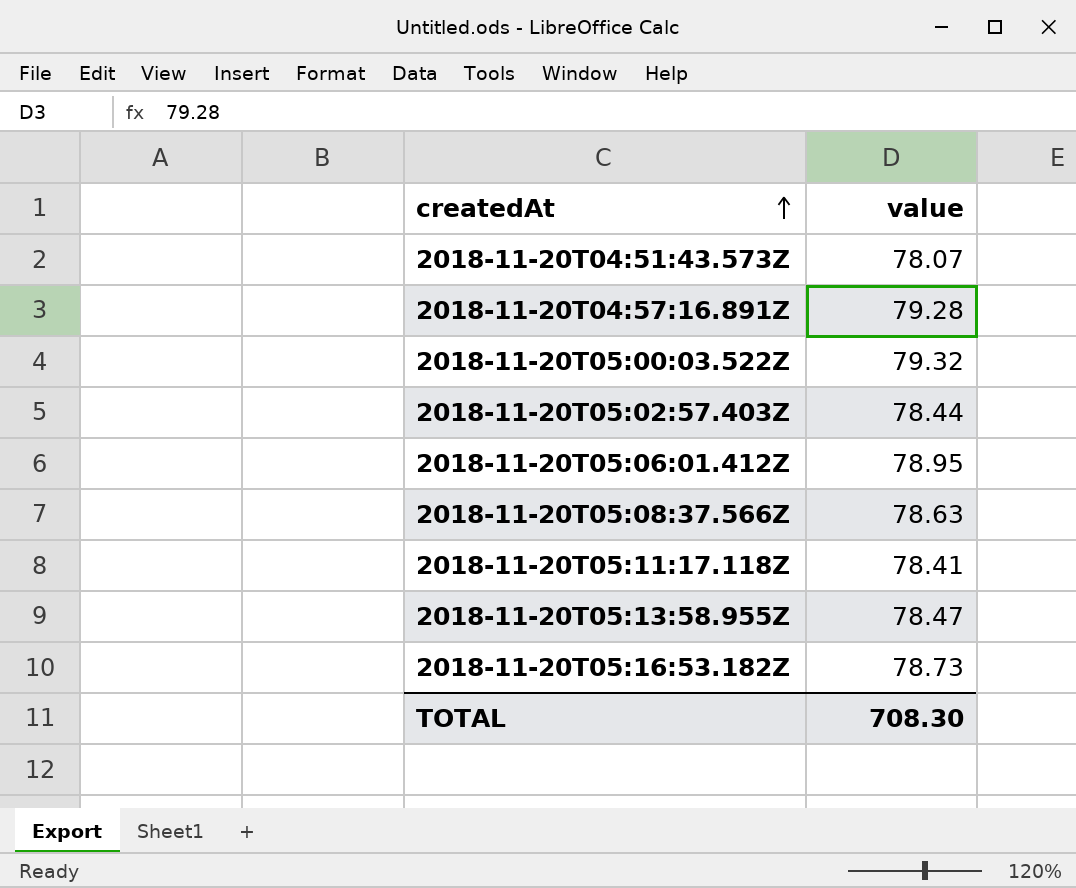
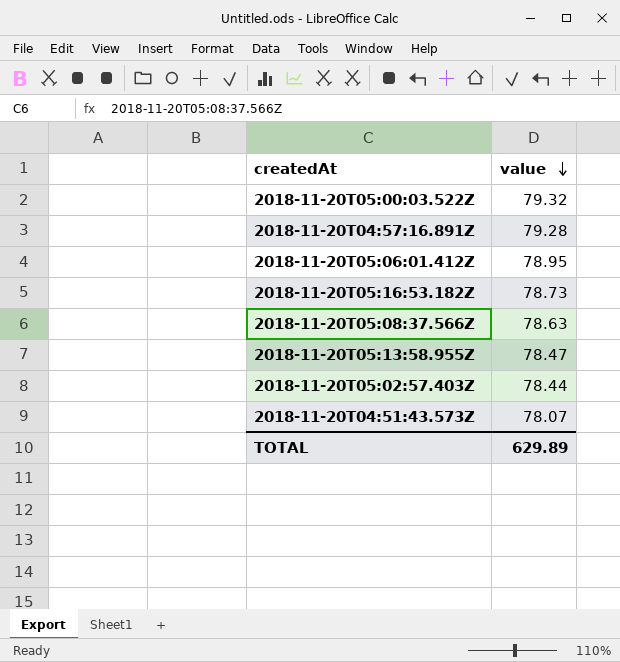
row order: createdAt ascending -> value descending
row 2018-11-20T05:11:17.118Z: 78.41 -> none
TOTAL | value: 708.30 -> 629.89

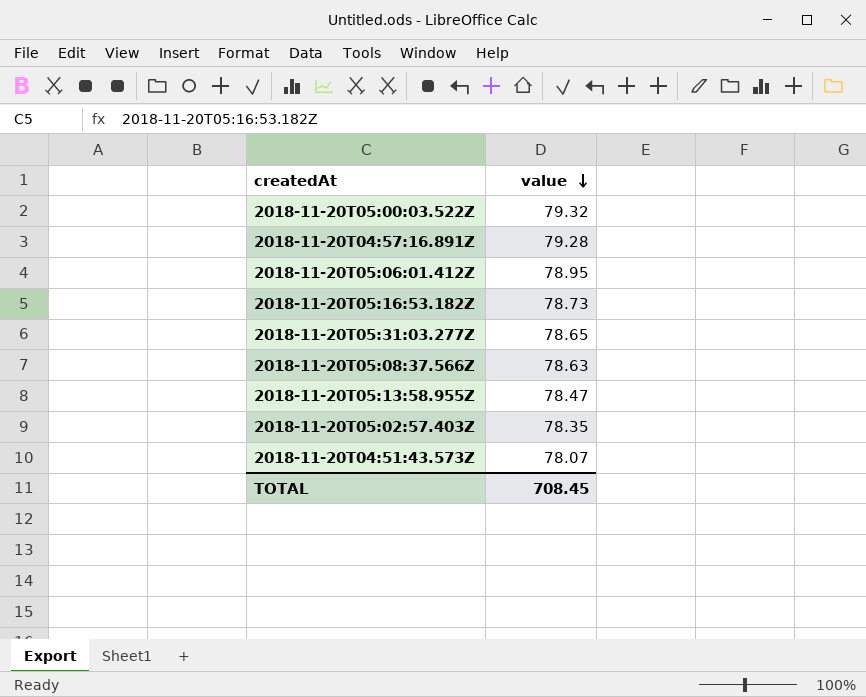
row 2018-11-20T05:31:03.277Z: none -> 78.65
2018-11-20T05:02:57.403Z | value: 78.44 -> 78.35
TOTAL | value: 629.89 -> 708.45

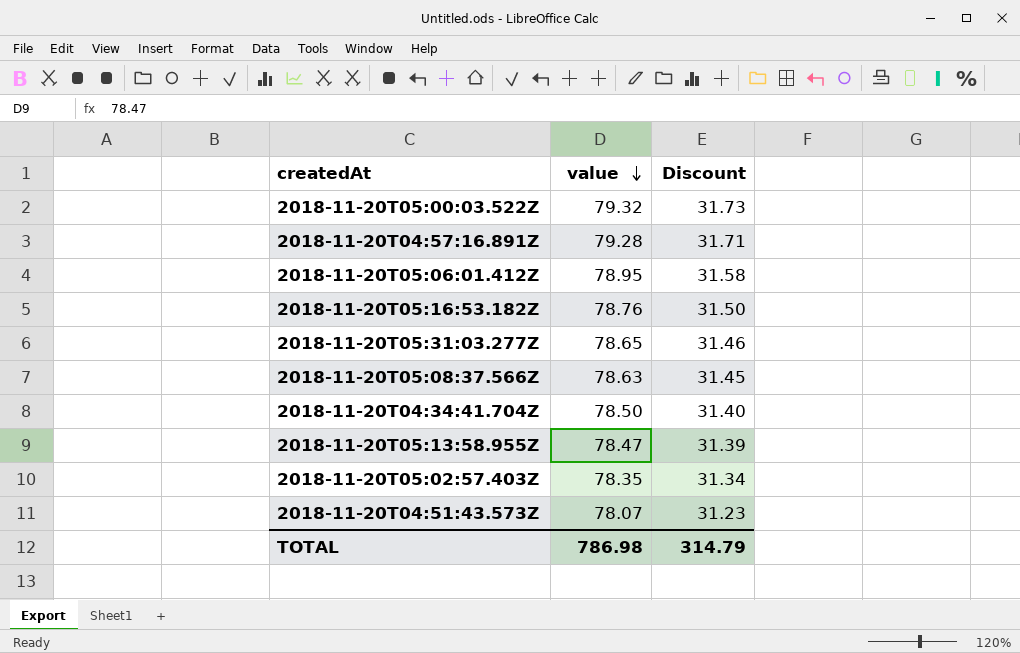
column Discount | formula: none -> [value] * 0.4
2018-11-20T05:16:53.182Z | value: 78.73 -> 78.76
row 2018-11-20T04:34:41.704Z: none -> 78.50 | 31.40
TOTAL | value: 708.45 -> 786.98

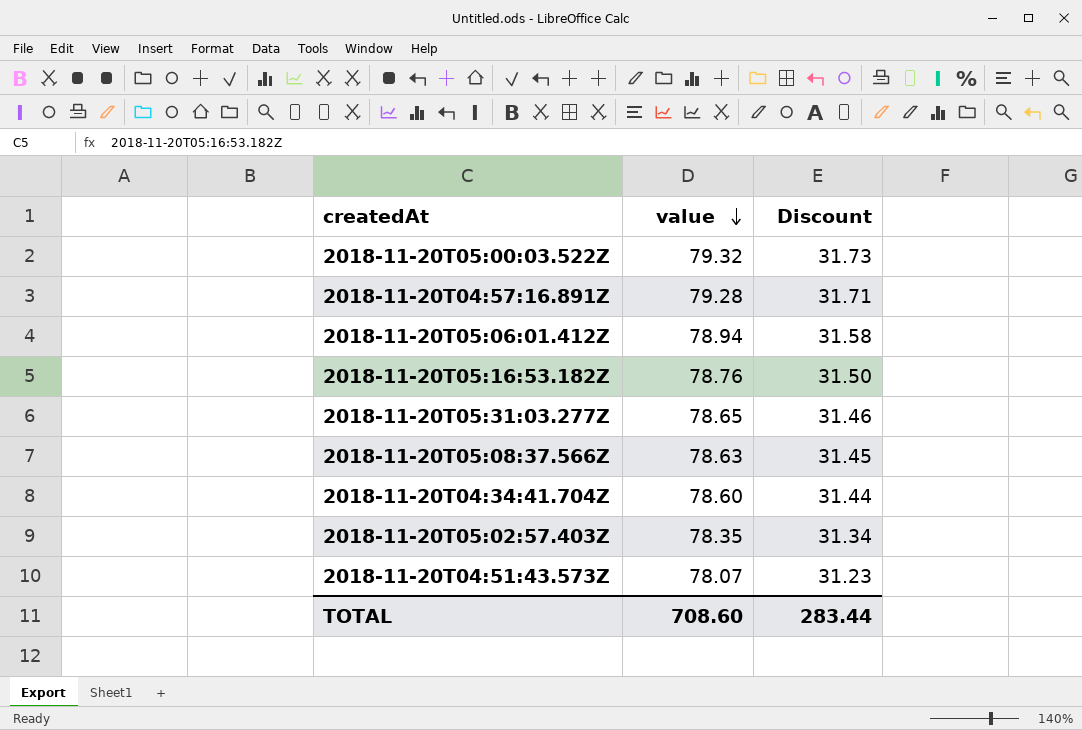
row 2018-11-20T05:13:58.955Z: 78.47 | 31.39 -> none
2018-11-20T05:06:01.412Z | value: 78.95 -> 78.94
2018-11-20T04:34:41.704Z | value: 78.50 -> 78.60
2018-11-20T04:34:41.704Z | Discount: 31.40 -> 31.44
TOTAL | value: 786.98 -> 708.60
TOTAL | Discount: 314.79 -> 283.44

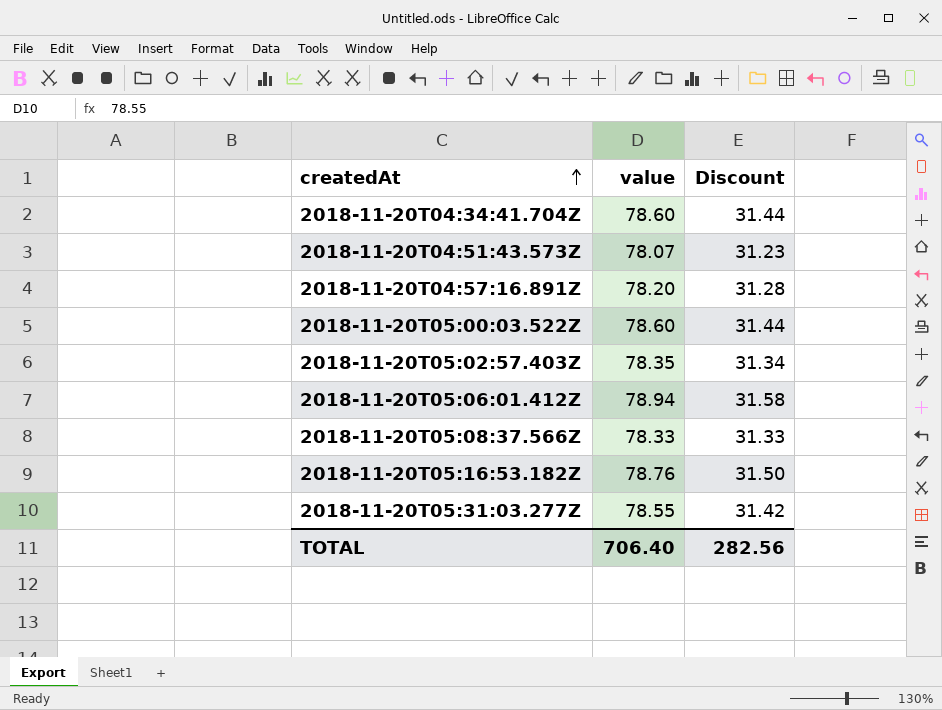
row order: value descending -> createdAt ascending
2018-11-20T04:57:16.891Z | value: 79.28 -> 78.20
2018-11-20T04:57:16.891Z | Discount: 31.71 -> 31.28
2018-11-20T05:00:03.522Z | value: 79.32 -> 78.60
2018-11-20T05:00:03.522Z | Discount: 31.73 -> 31.44
2018-11-20T05:08:37.566Z | value: 78.63 -> 78.33
2018-11-20T05:08:37.566Z | Discount: 31.45 -> 31.33
2018-11-20T05:31:03.277Z | value: 78.65 -> 78.55
2018-11-20T05:31:03.277Z | Discount: 31.46 -> 31.42
TOTAL | value: 708.60 -> 706.40
TOTAL | Discount: 283.44 -> 282.56

